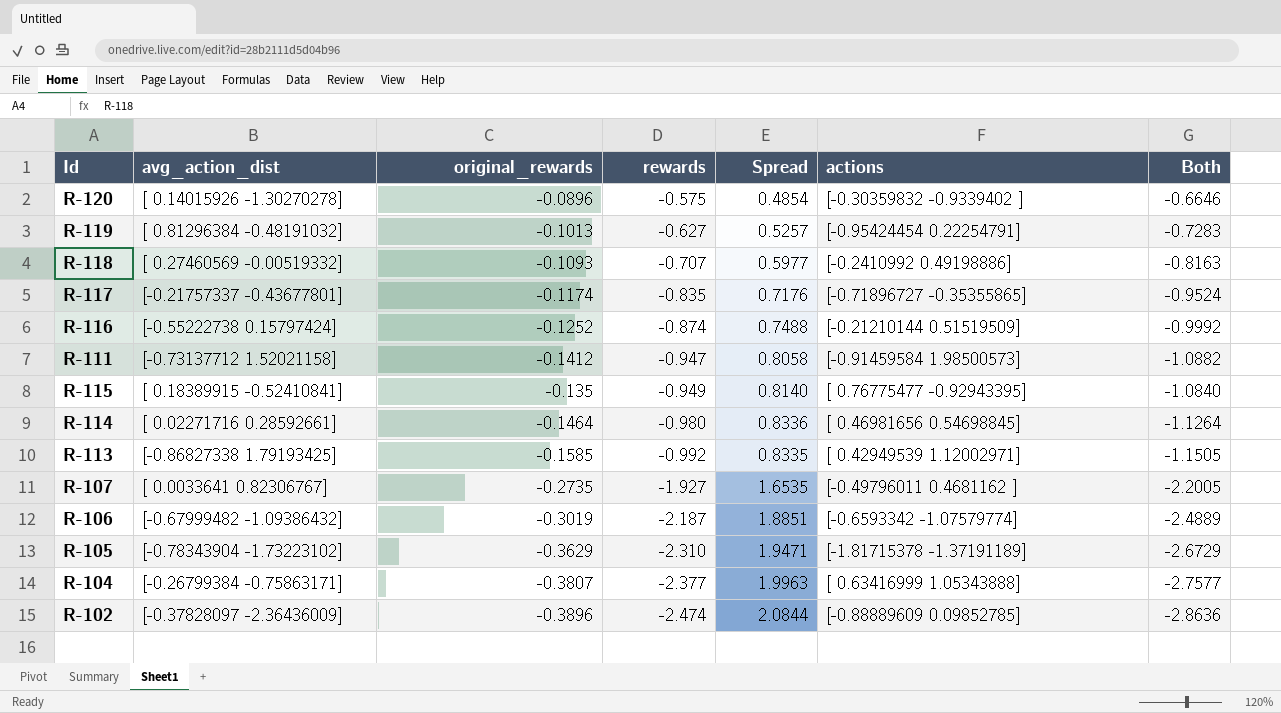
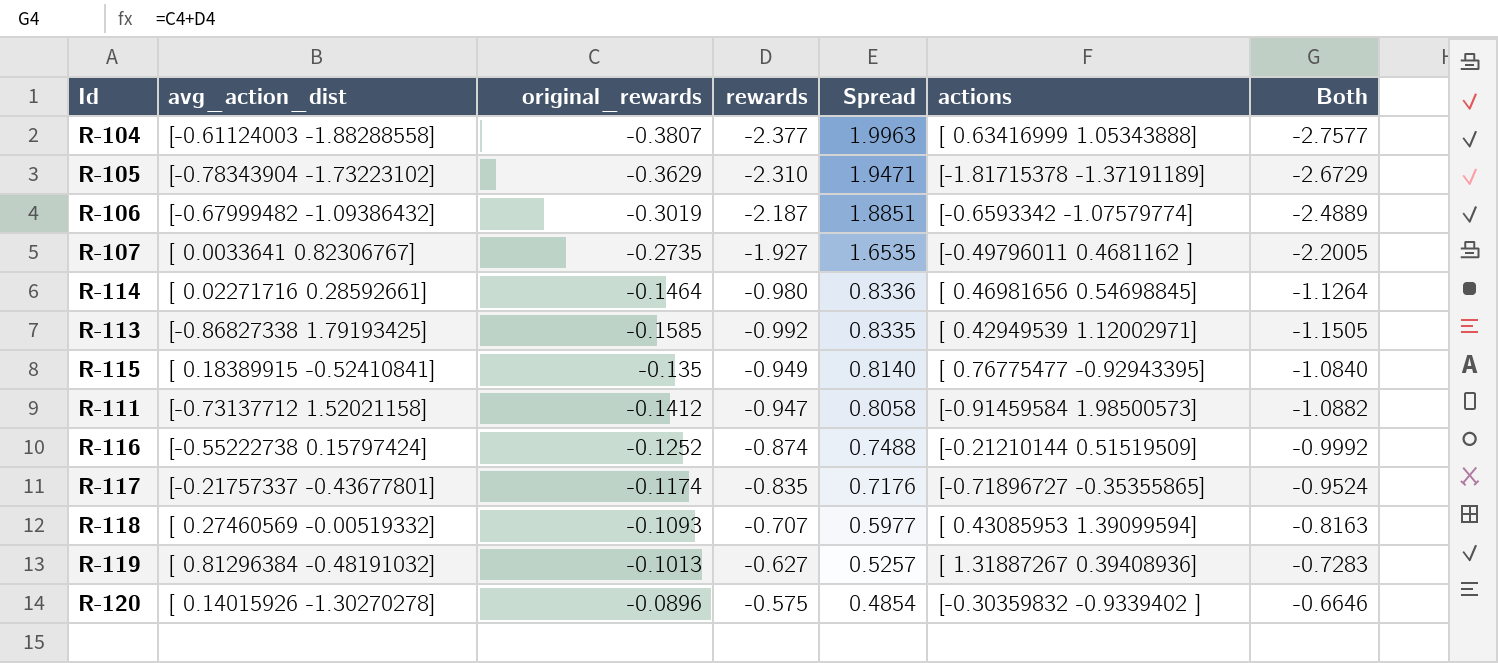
row order: rewards descending -> Spread descending
row R-102: [-0.37828097 -2.36436009] | -0.3896 | -2.474 | 2.0844 | [-0.88889609 0.09852785] | -2.8636 -> none
R-104 | avg_action_dist: [-0.26799384 -0.75863171] -> [-0.61124003 -1.88288558]
R-118 | actions: [-0.2410992 0.49198886] -> [ 0.43085953 1.39099594]
R-119 | actions: [-0.95424454 0.22254791] -> [ 1.31887267 0.39408936]

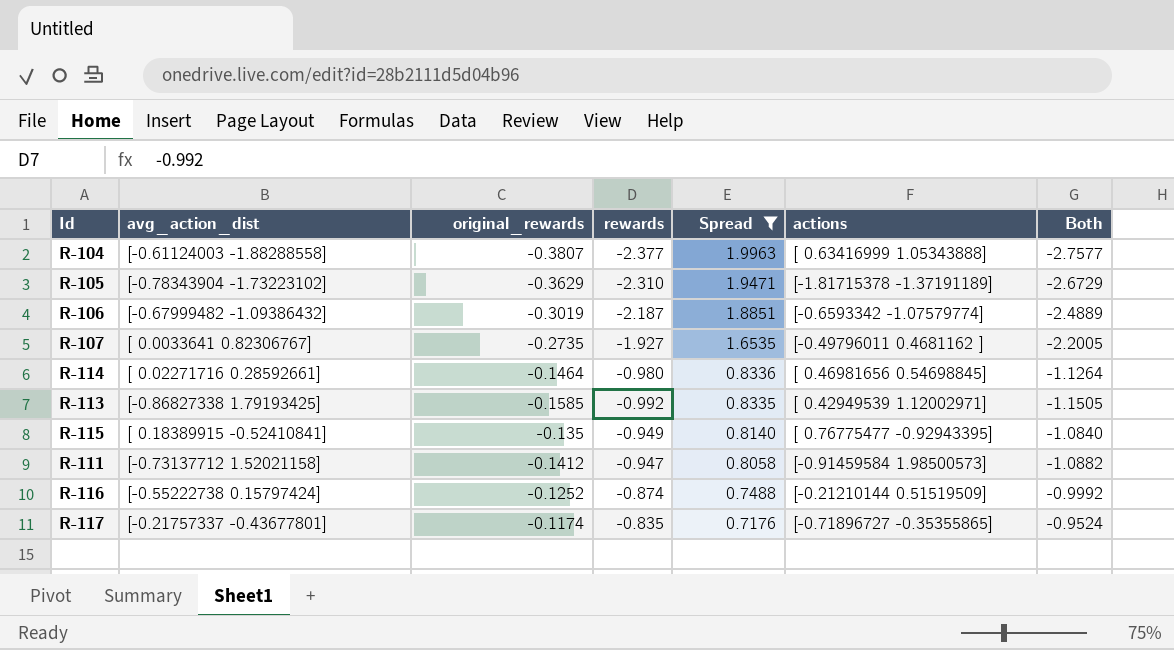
filter: none -> Spread >= 0.7176

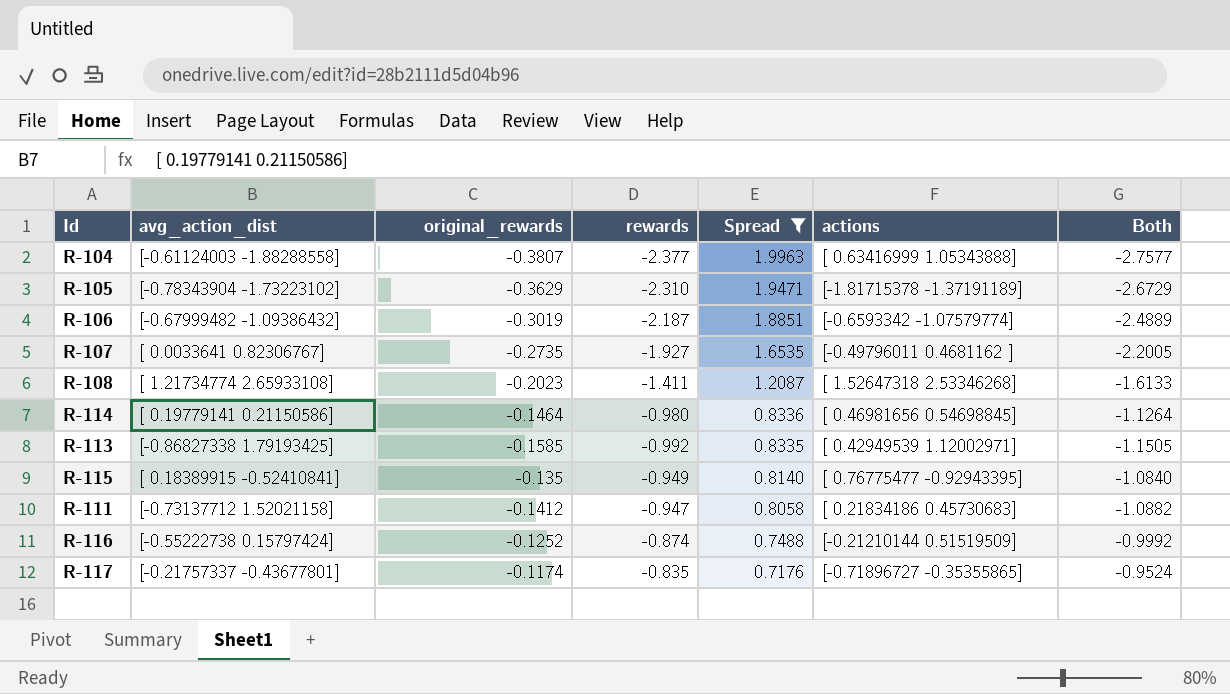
row R-108: none -> [ 1.21734774 2.65933108] | -0.2023 | -1.411 | 1.2087 | [ 1.52647318 2.53346268] | -1.6133
R-114 | avg_action_dist: [ 0.02271716 0.28592661] -> [ 0.19779141 0.21150586]
R-111 | actions: [-0.91459584 1.98500573] -> [ 0.21834186 0.45730683]

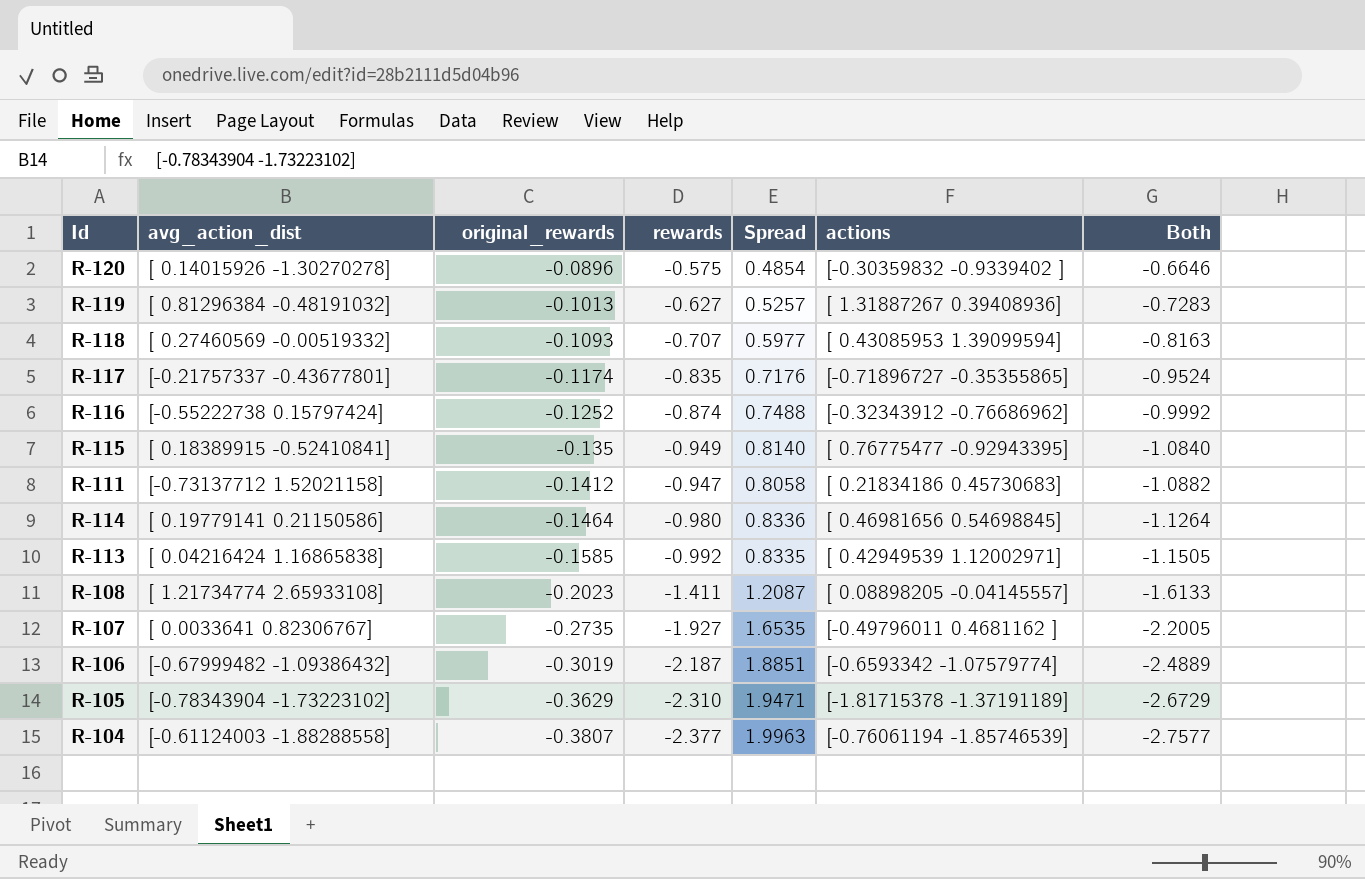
filter: Spread >= 0.7176 -> none
row order: Spread descending -> original_rewards descending
R-116 | actions: [-0.21210144 0.51519509] -> [-0.32343912 -0.76686962]
R-113 | avg_action_dist: [-0.86827338 1.79193425] -> [ 0.04216424 1.16865838]
R-108 | actions: [ 1.52647318 2.53346268] -> [ 0.08898205 -0.04145557]
R-104 | actions: [ 0.63416999 1.05343888] -> [-0.76061194 -1.85746539]

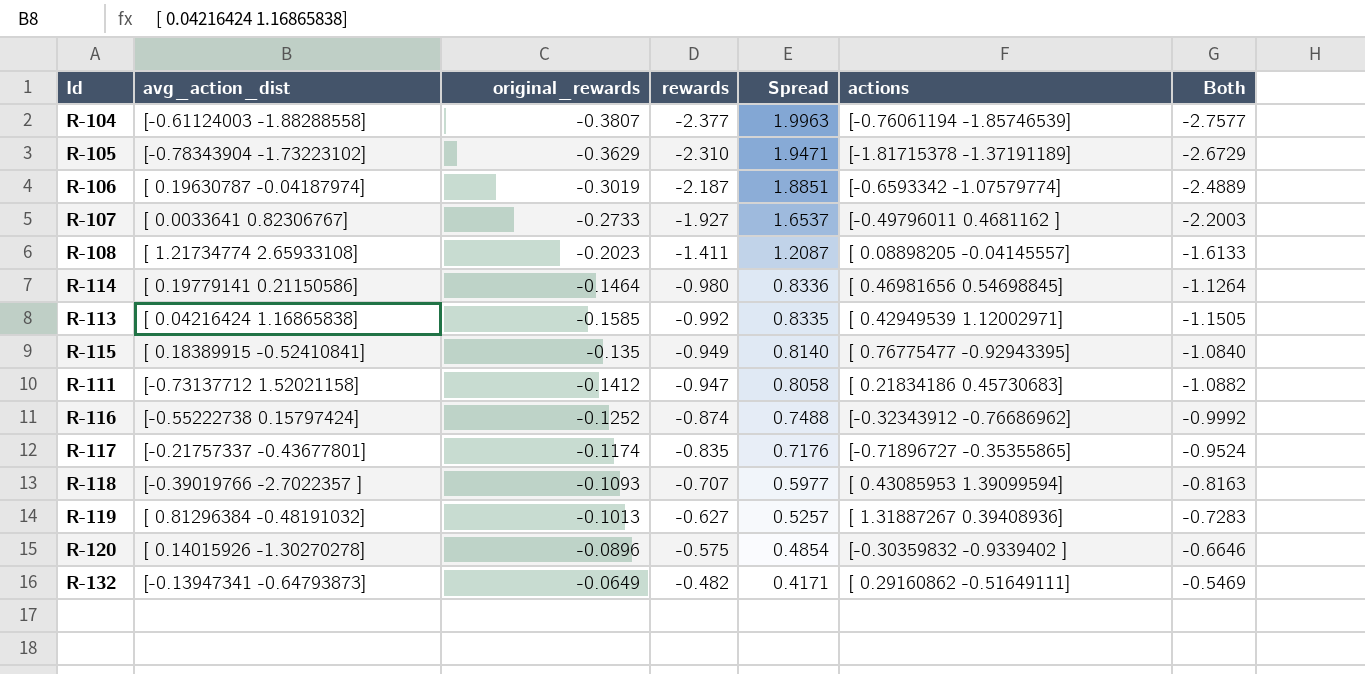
row order: original_rewards descending -> Spread descending
R-106 | avg_action_dist: [-0.67999482 -1.09386432] -> [ 0.19630787 -0.04187974]
R-107 | original_rewards: -0.2735 -> -0.2733
R-107 | Spread: 1.6535 -> 1.6537
R-107 | Both: -2.2005 -> -2.2003
R-118 | avg_action_dist: [ 0.27460569 -0.00519332] -> [-0.39019766 -2.7022357 ]
row R-132: none -> [-0.13947341 -0.64793873] | -0.0649 | -0.482 | 0.4171 | [ 0.29160862 -0.51649111] | -0.5469

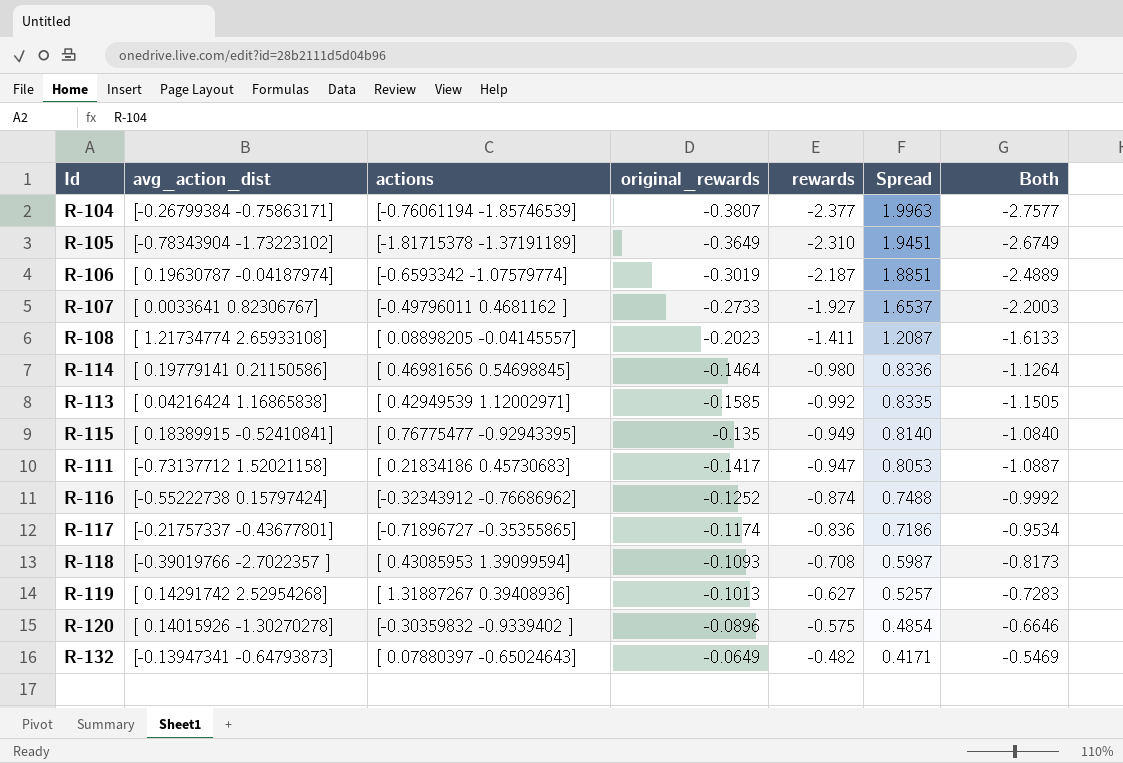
column actions | position: 6 -> 3
R-104 | avg_action_dist: [-0.61124003 -1.88288558] -> [-0.26799384 -0.75863171]
R-105 | original_rewards: -0.3629 -> -0.3649
R-105 | Spread: 1.9471 -> 1.9451
R-105 | Both: -2.6729 -> -2.6749
R-111 | original_rewards: -0.1412 -> -0.1417
R-111 | Spread: 0.8058 -> 0.8053
R-111 | Both: -1.0882 -> -1.0887
R-117 | rewards: -0.835 -> -0.836
R-117 | Spread: 0.7176 -> 0.7186
R-117 | Both: -0.9524 -> -0.9534
R-118 | rewards: -0.707 -> -0.708
R-118 | Spread: 0.5977 -> 0.5987
R-118 | Both: -0.8163 -> -0.8173
R-119 | avg_action_dist: [ 0.81296384 -0.48191032] -> [ 0.14291742 2.52954268]
R-132 | actions: [ 0.29160862 -0.51649111] -> [ 0.07880397 -0.65024643]

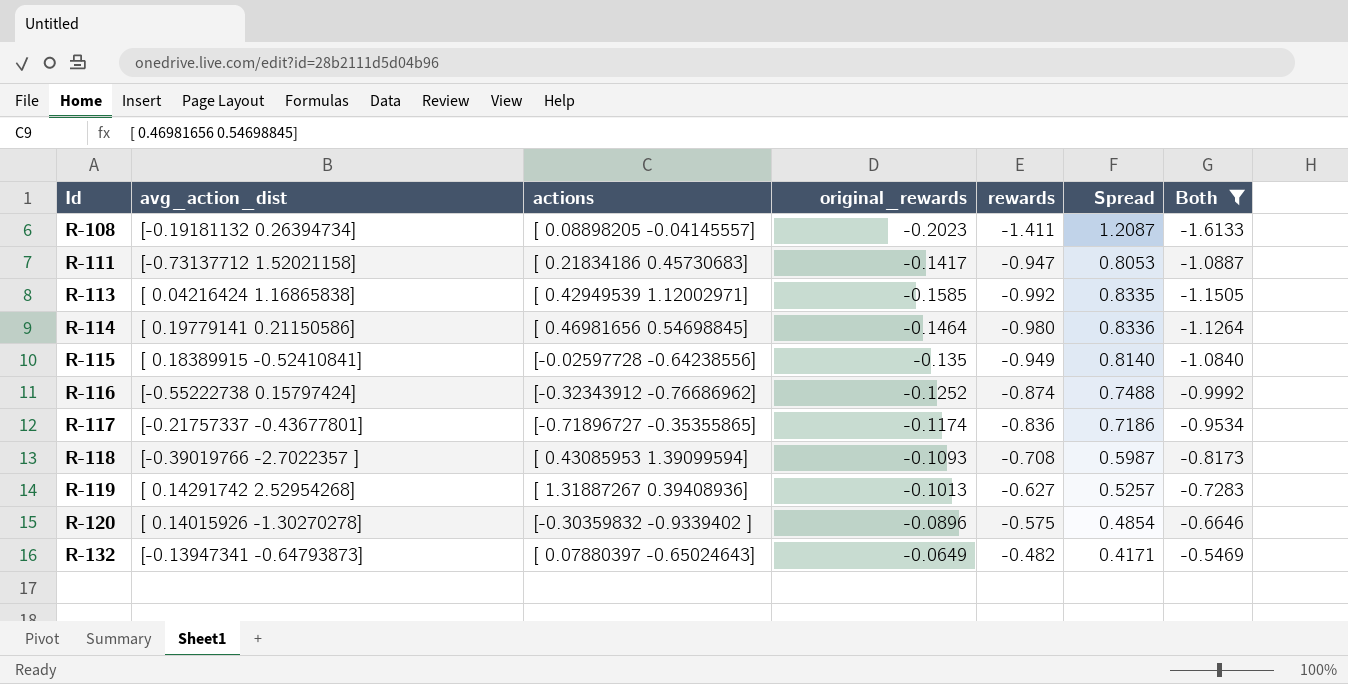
filter: none -> Both >= -1.6133
row order: Spread descending -> Id ascending
R-108 | avg_action_dist: [ 1.21734774 2.65933108] -> [-0.19181132 0.26394734]
R-115 | actions: [ 0.76775477 -0.92943395] -> [-0.02597728 -0.64238556]

